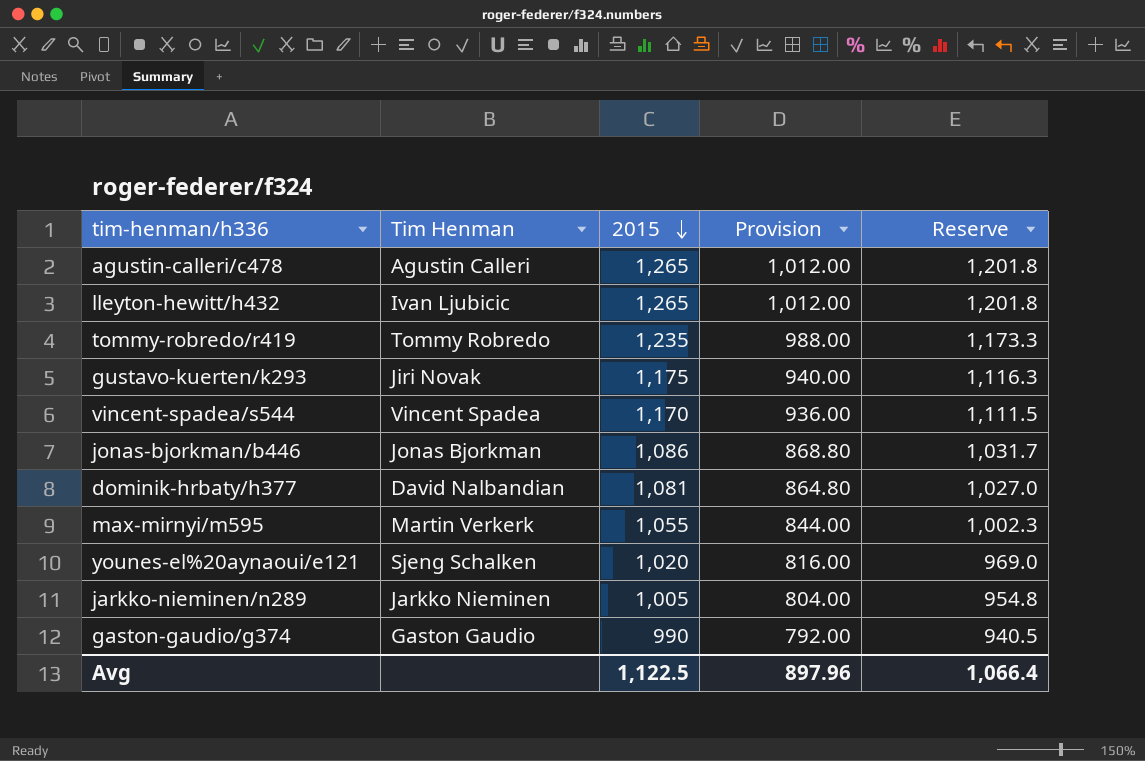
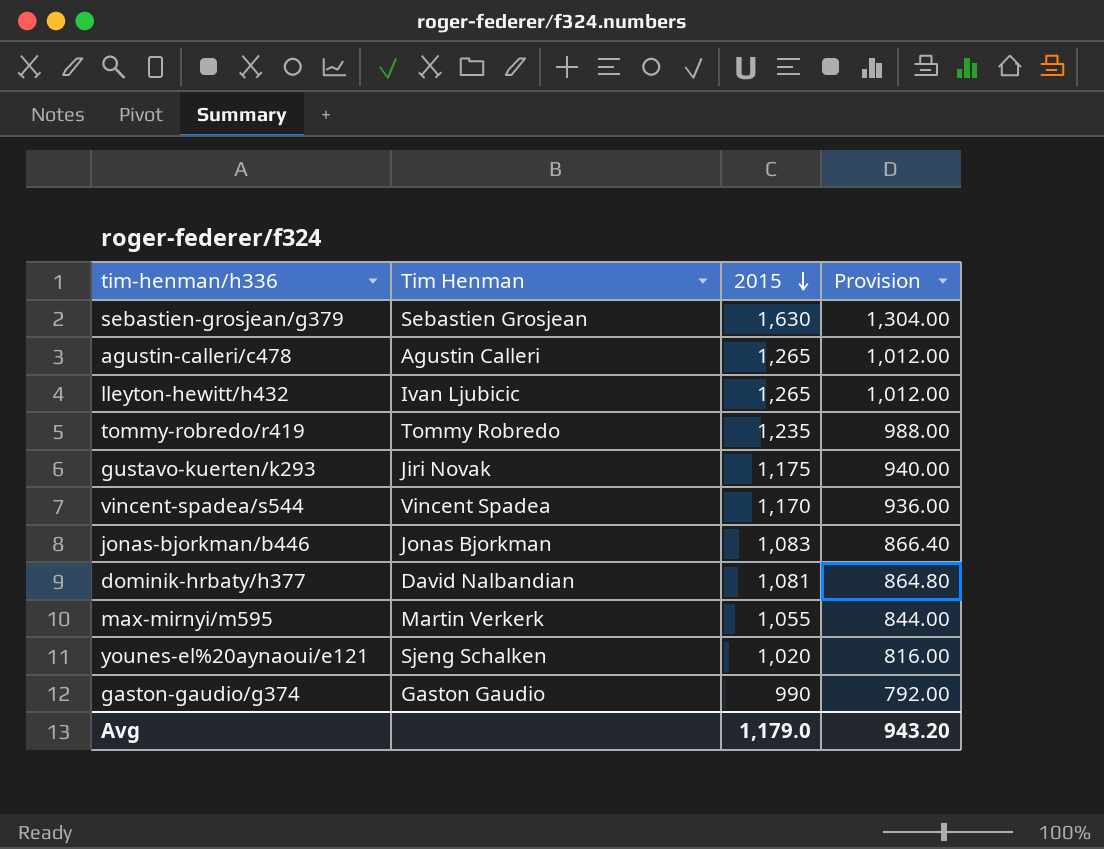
column Reserve | formula: [2015] * 0.95 -> none
row jarkko-nieminen/n289: Jarkko Nieminen | 1,005 | 804.00 | 954.8 -> none
row sebastien-grosjean/g379: none -> Sebastien Grosjean | 1,630 | 1,304.00
jonas-bjorkman/b446 | 2015: 1,086 -> 1,083
jonas-bjorkman/b446 | Provision: 868.80 -> 866.40
Avg | 2015: 1,122.5 -> 1,179.0
Avg | Provision: 897.96 -> 943.20

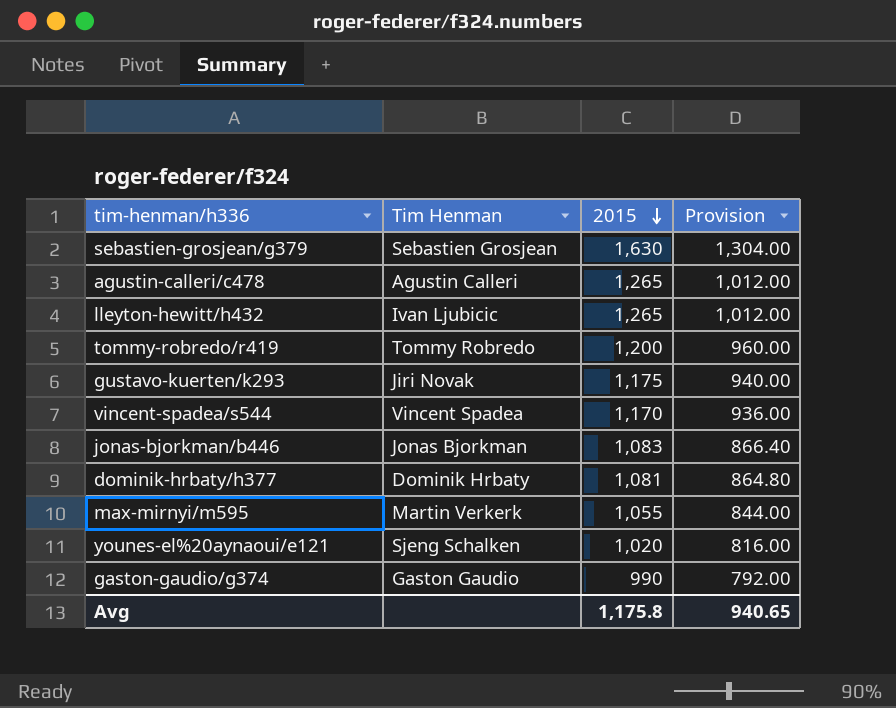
tommy-robredo/r419 | 2015: 1,235 -> 1,200
tommy-robredo/r419 | Provision: 988.00 -> 960.00
dominik-hrbaty/h377 | Tim Henman: David Nalbandian -> Dominik Hrbaty
Avg | 2015: 1,179.0 -> 1,175.8
Avg | Provision: 943.20 -> 940.65

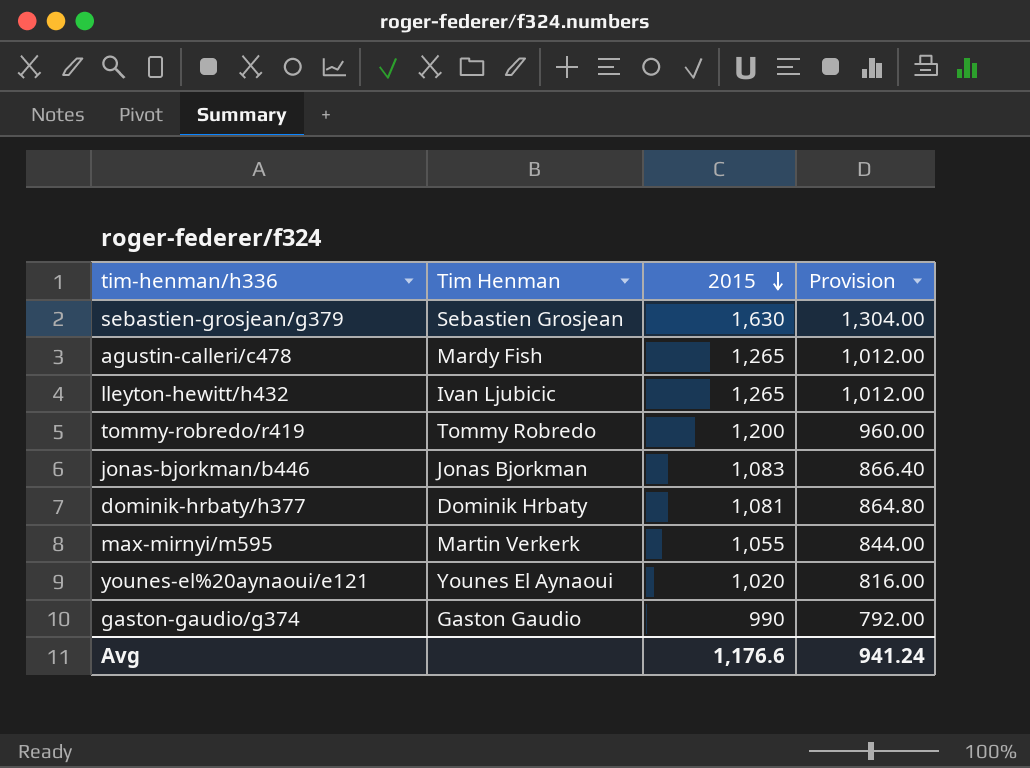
row gustavo-kuerten/k293: Jiri Novak | 1,175 | 940.00 -> none
row vincent-spadea/s544: Vincent Spadea | 1,170 | 936.00 -> none
agustin-calleri/c478 | Tim Henman: Agustin Calleri -> Mardy Fish
younes-el%20aynaoui/e121 | Tim Henman: Sjeng Schalken -> Younes El Aynaoui
Avg | 2015: 1,175.8 -> 1,176.6
Avg | Provision: 940.65 -> 941.24

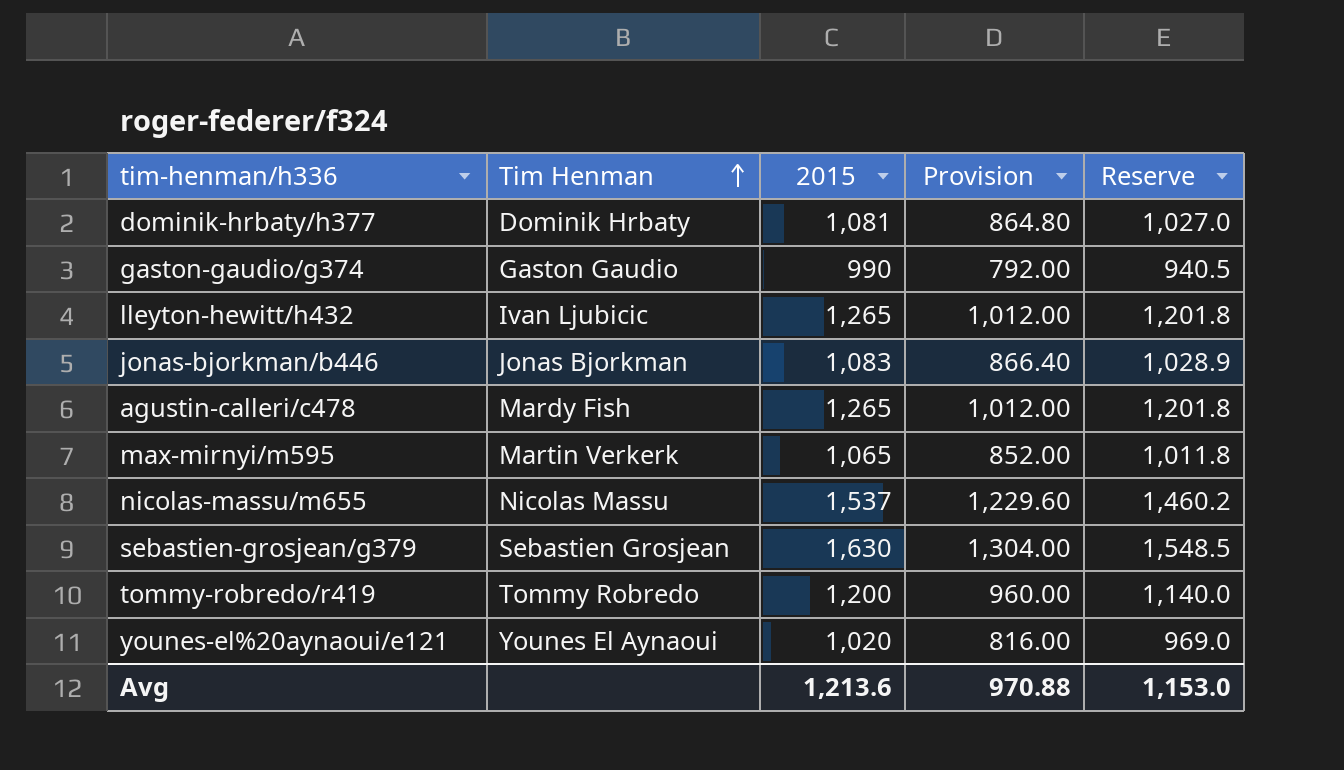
row order: 2015 descending -> Tim Henman ascending
column Reserve | formula: none -> [2015] * 0.95
max-mirnyi/m595 | 2015: 1,055 -> 1,065
max-mirnyi/m595 | Provision: 844.00 -> 852.00
row nicolas-massu/m655: none -> Nicolas Massu | 1,537 | 1,229.60 | 1,460.2
Avg | 2015: 1,176.6 -> 1,213.6
Avg | Provision: 941.24 -> 970.88

